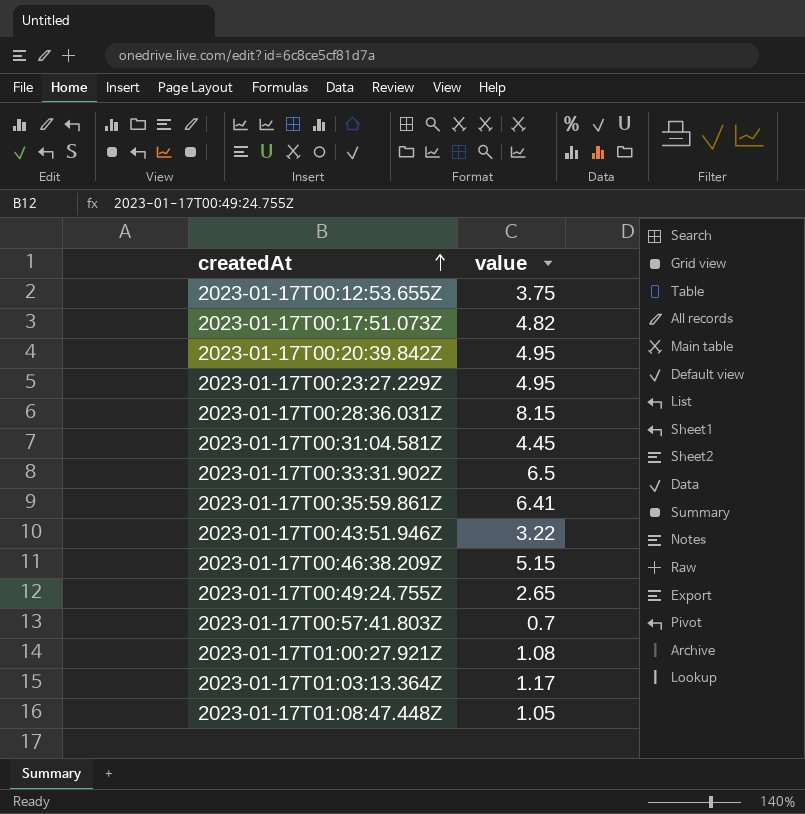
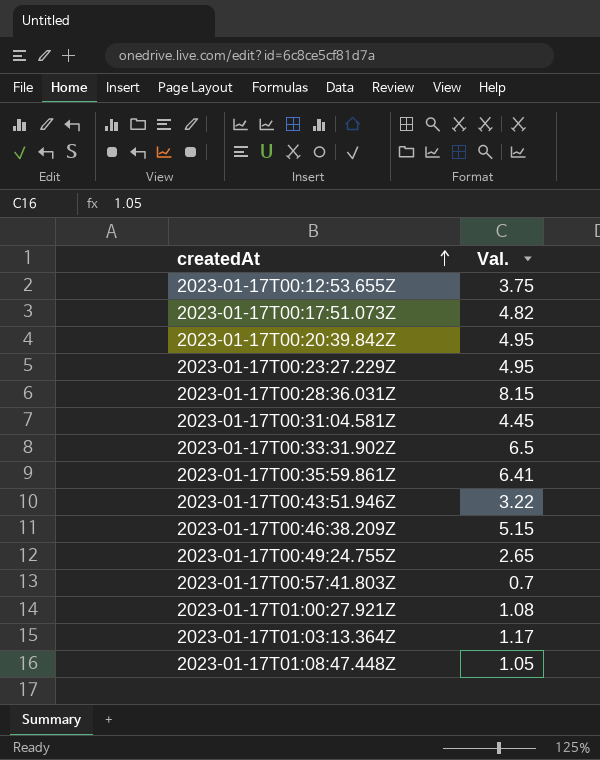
column name: value -> Val.

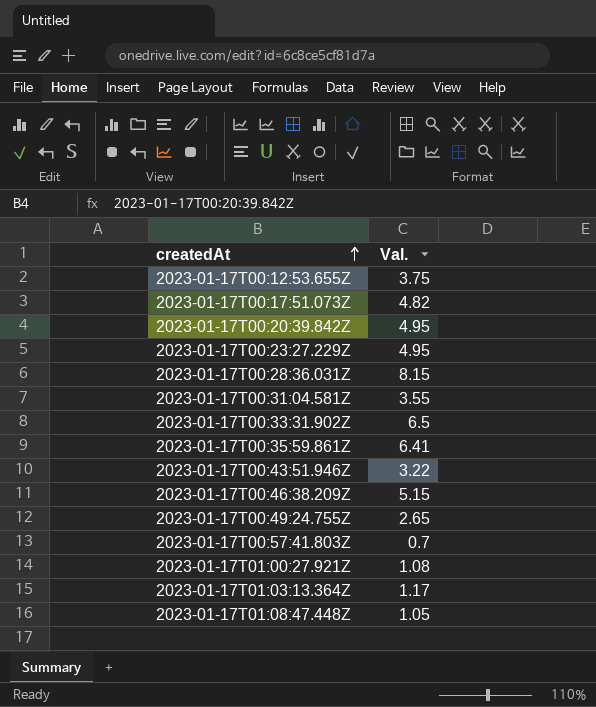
2023-01-17T00:31:04.581Z | Val.: 4.45 -> 3.55

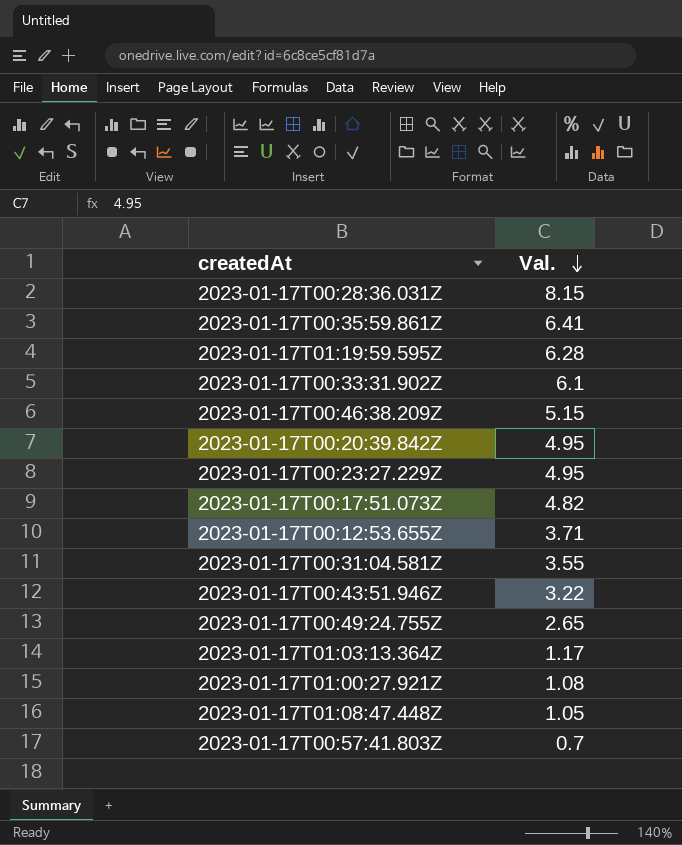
row order: createdAt ascending -> Val. descending
row 2023-01-17T01:19:59.595Z: none -> 6.28
2023-01-17T00:33:31.902Z | Val.: 6.5 -> 6.1
2023-01-17T00:12:53.655Z | Val.: 3.75 -> 3.71

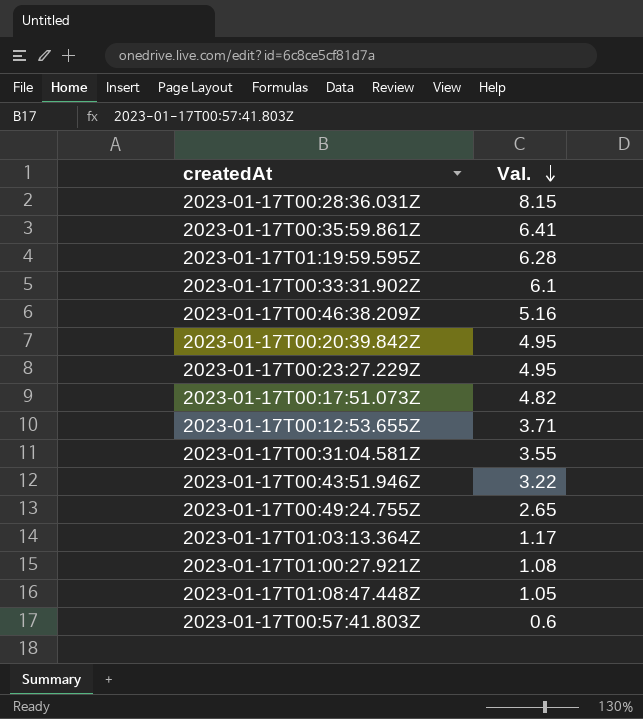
2023-01-17T00:46:38.209Z | Val.: 5.15 -> 5.16
2023-01-17T00:57:41.803Z | Val.: 0.7 -> 0.6

